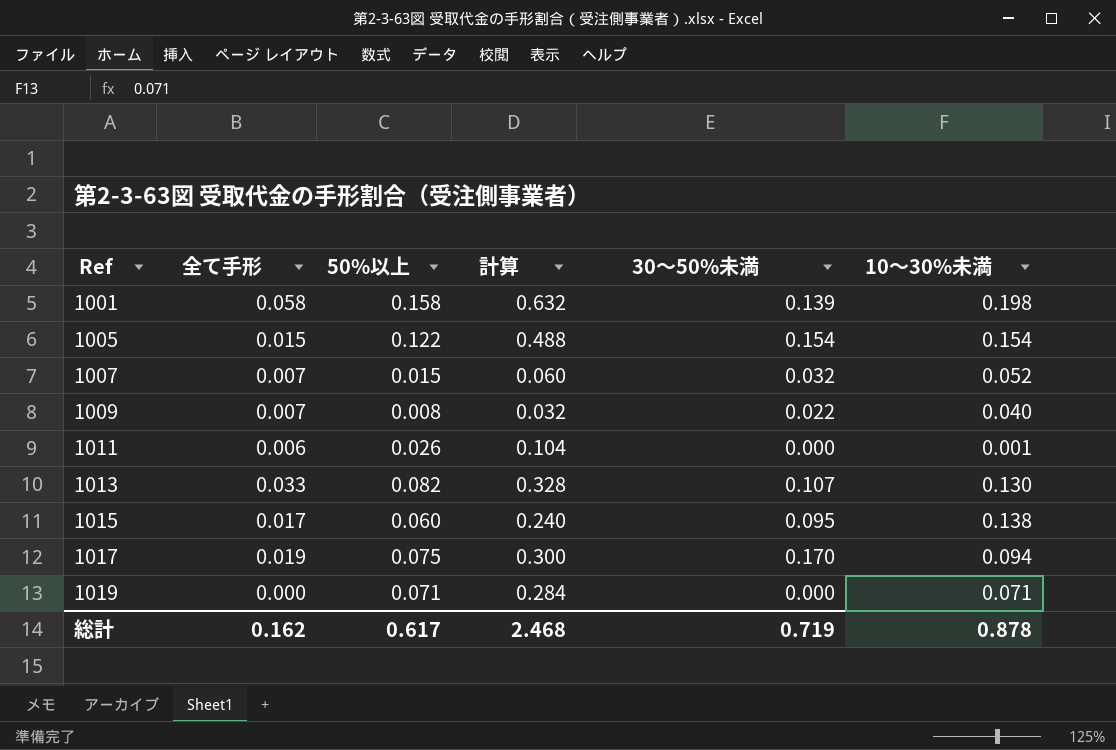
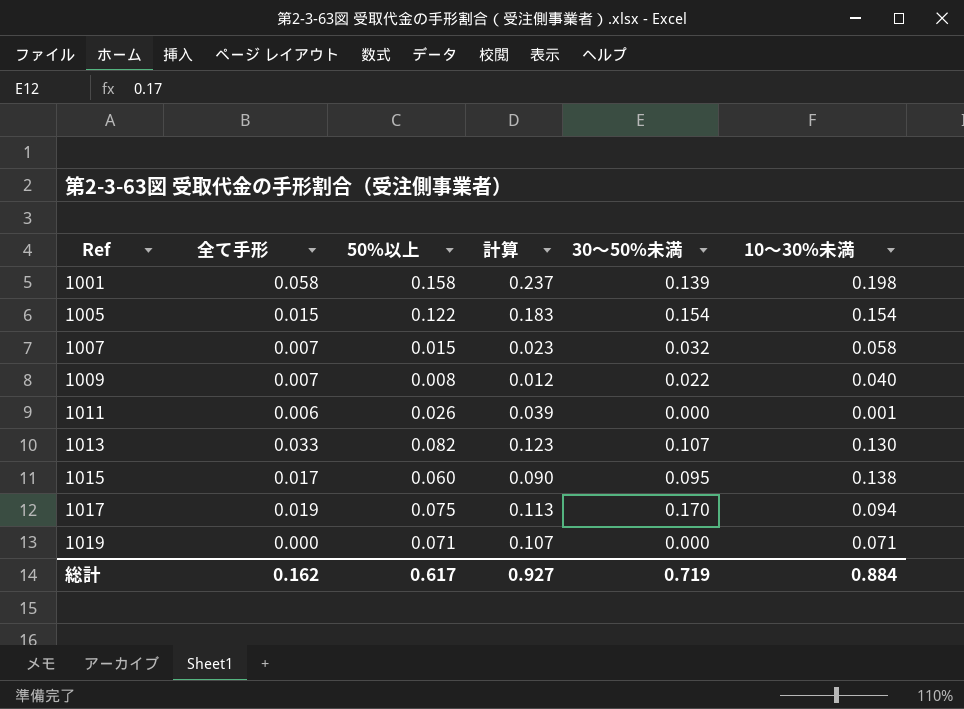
column 計算 | formula: [50%以上] * 4 -> [50%以上] * 1.5
1007 | 10～30%未満: 0.052 -> 0.058
総計 | 計算: 2.468 -> 0.927
総計 | 10～30%未満: 0.878 -> 0.884

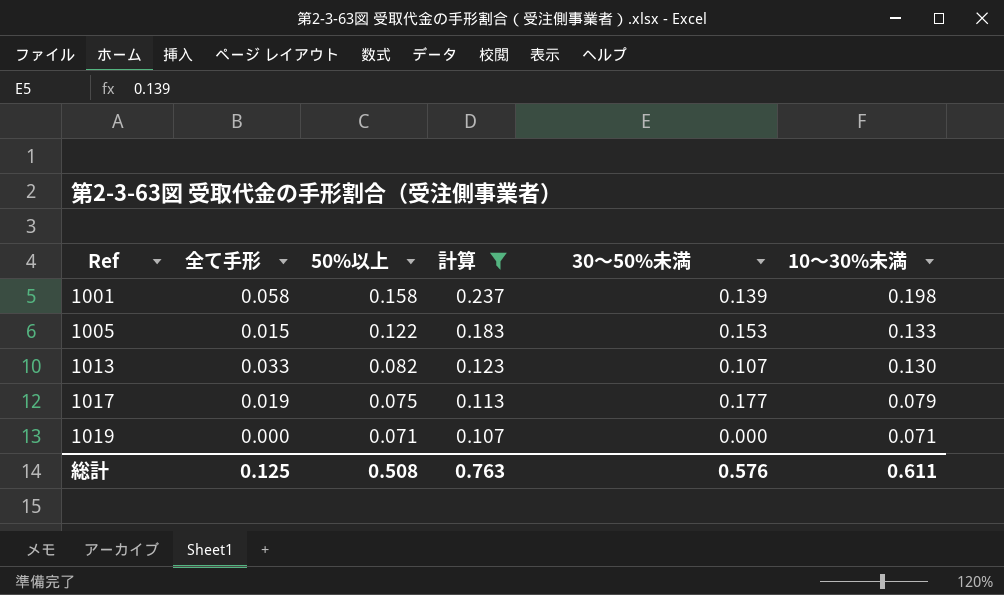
filter: none -> 計算 >= 0.107
1005 | 30～50%未満: 0.154 -> 0.153
1005 | 10～30%未満: 0.154 -> 0.133
1017 | 30～50%未満: 0.170 -> 0.177
1017 | 10～30%未満: 0.094 -> 0.079
総計 | 全て手形: 0.162 -> 0.125
総計 | 50%以上: 0.617 -> 0.508
総計 | 計算: 0.927 -> 0.763
総計 | 30～50%未満: 0.719 -> 0.576
総計 | 10～30%未満: 0.884 -> 0.611

